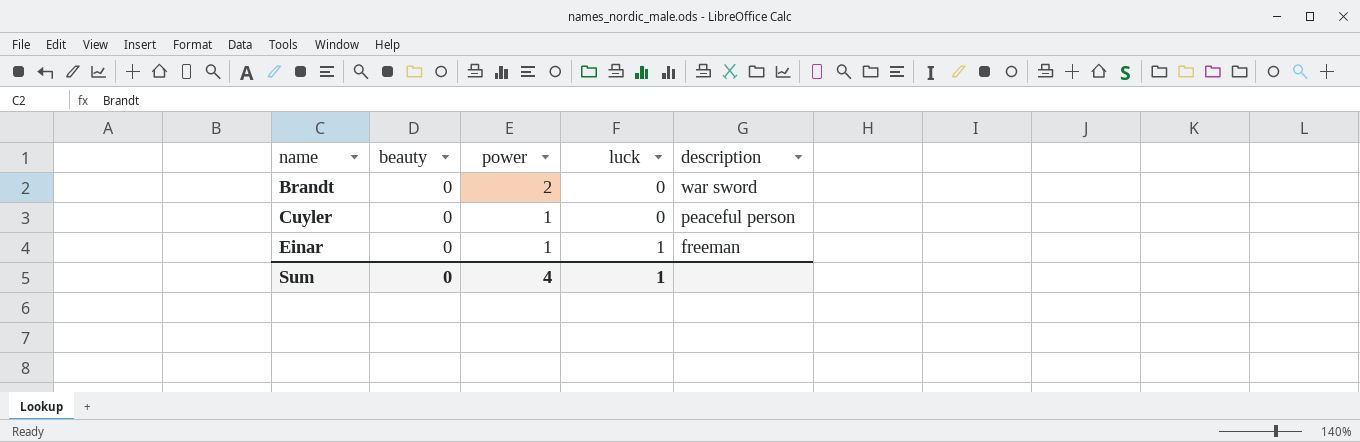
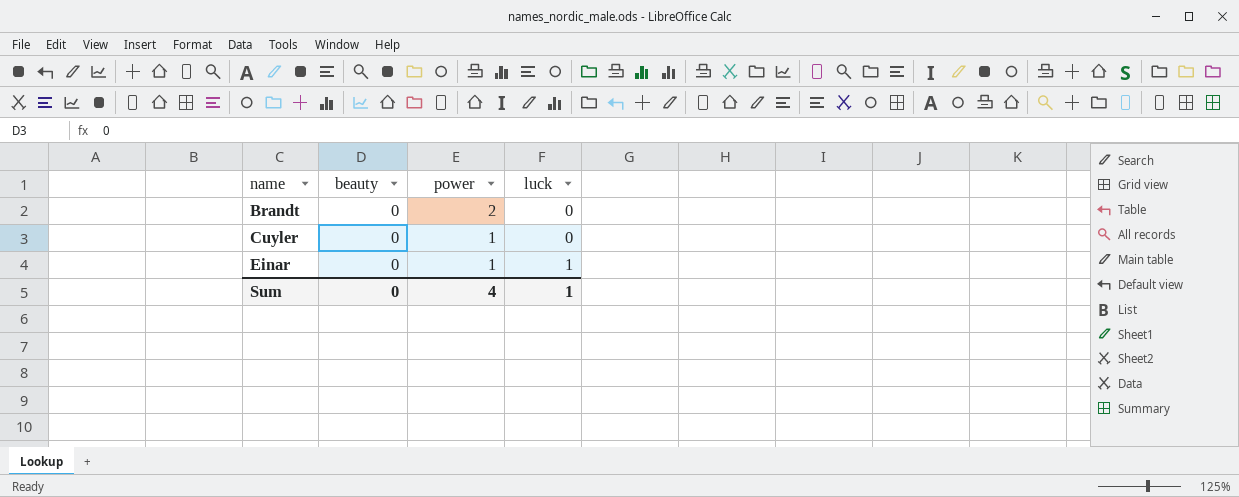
column description | position: 5 -> none

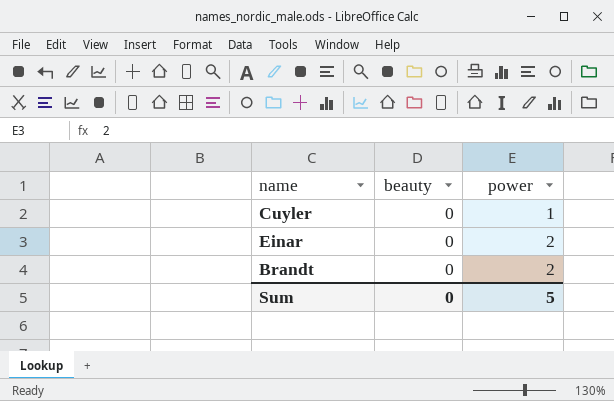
row order: name ascending -> power ascending
column luck | position: 4 -> none
Einar | power: 1 -> 2
Sum | power: 4 -> 5

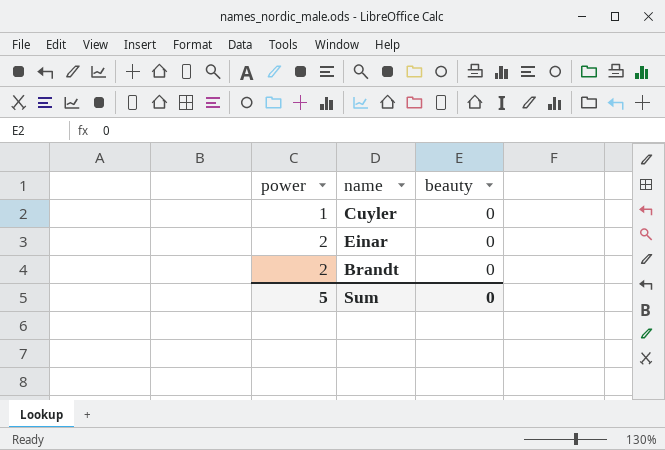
column power | position: 3 -> 1

